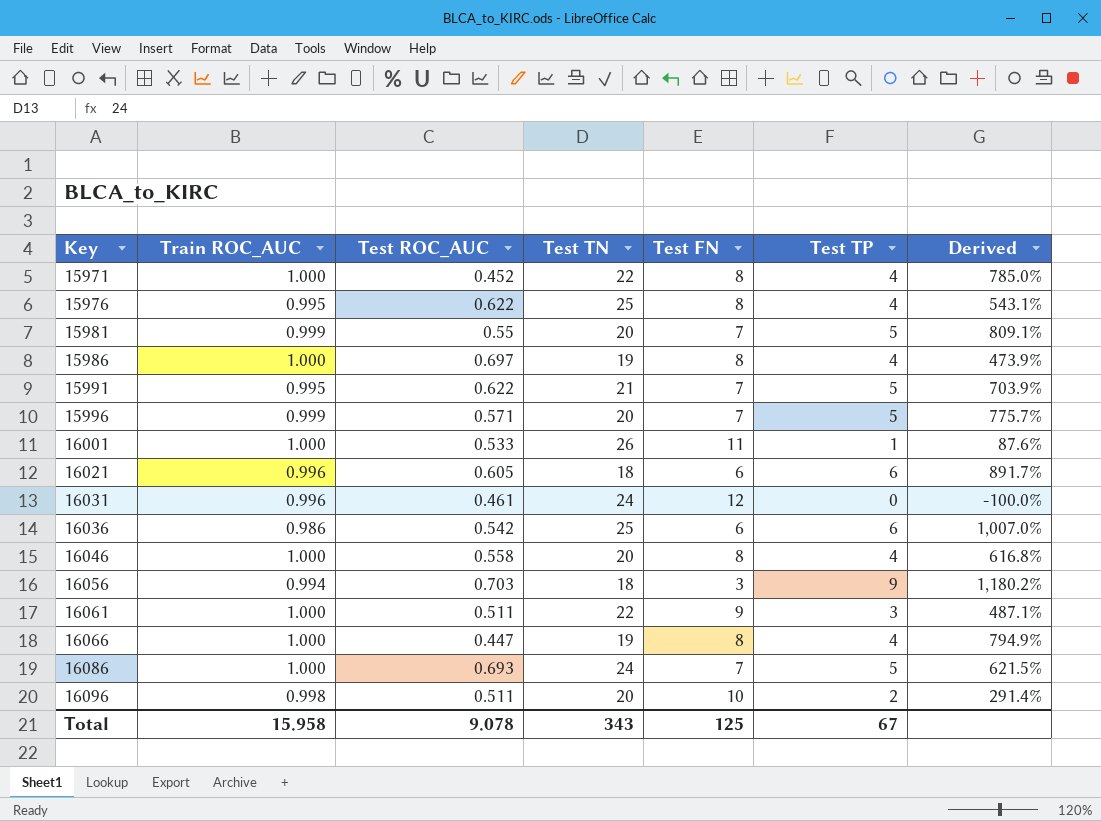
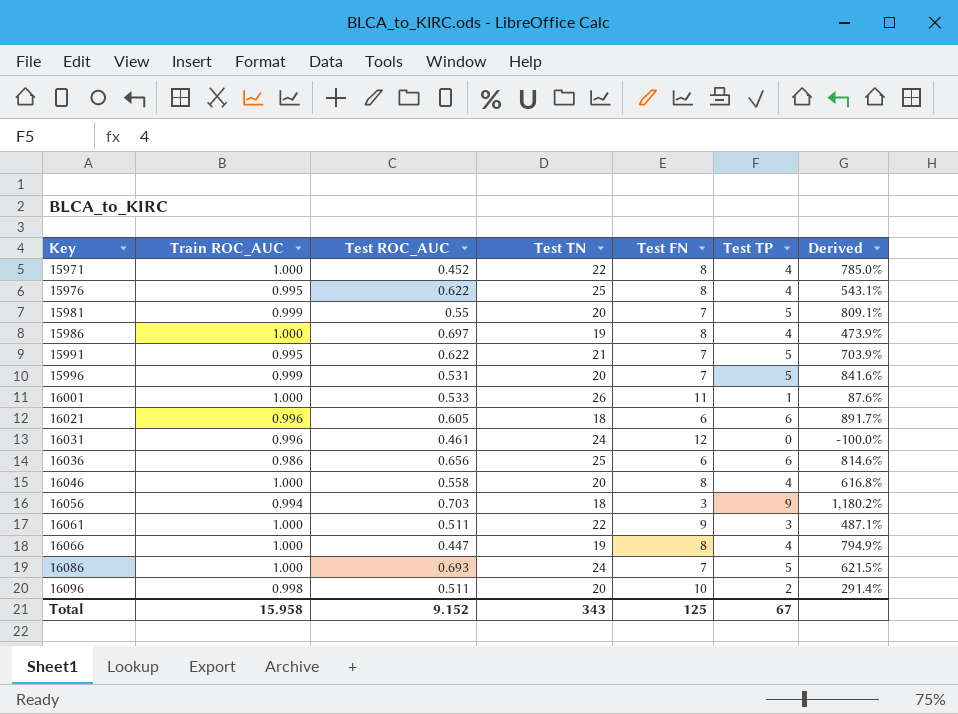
15996 | Test ROC_AUC: 0.571 -> 0.531
15996 | Derived: 775.7% -> 841.6%
16036 | Test ROC_AUC: 0.542 -> 0.656
16036 | Derived: 1,007.0% -> 814.6%
Total | Test ROC_AUC: 9.078 -> 9.152

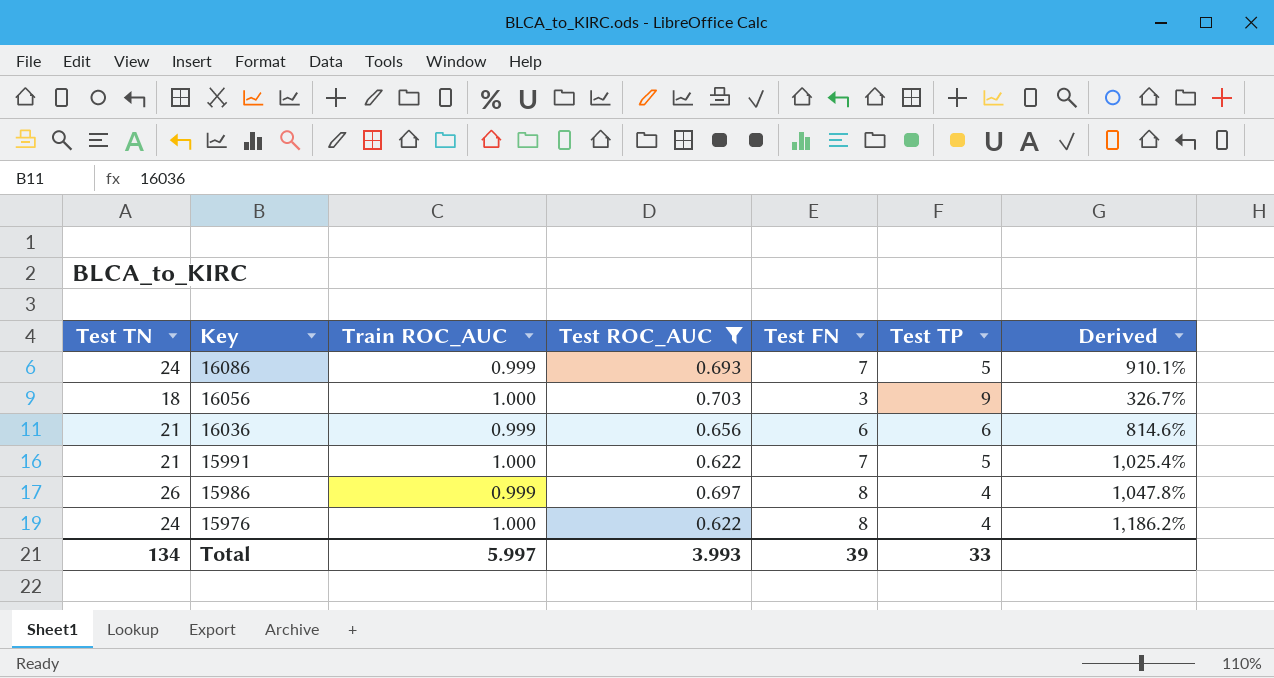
filter: none -> Test ROC_AUC >= 0.622
row order: Key ascending -> Key descending
column Test TN | position: 4 -> 1
column Derived | formula: ([Test TP] - [Test ROC_AUC]) / [Test ROC_AUC] -> ([Test FN] - [Test ROC_AUC]) / [Test ROC_AUC]
16086 | Train ROC_AUC: 1.000 -> 0.999
16056 | Train ROC_AUC: 0.994 -> 1.000
16036 | Test TN: 25 -> 21
16036 | Train ROC_AUC: 0.986 -> 0.999
15991 | Train ROC_AUC: 0.995 -> 1.000
15986 | Test TN: 19 -> 26
15986 | Train ROC_AUC: 1.000 -> 0.999
15976 | Test TN: 25 -> 24
15976 | Train ROC_AUC: 0.995 -> 1.000
Total | Test TN: 343 -> 134
Total | Train ROC_AUC: 15.958 -> 5.997
Total | Test ROC_AUC: 9.152 -> 3.993
Total | Test FN: 125 -> 39
Total | Test TP: 67 -> 33

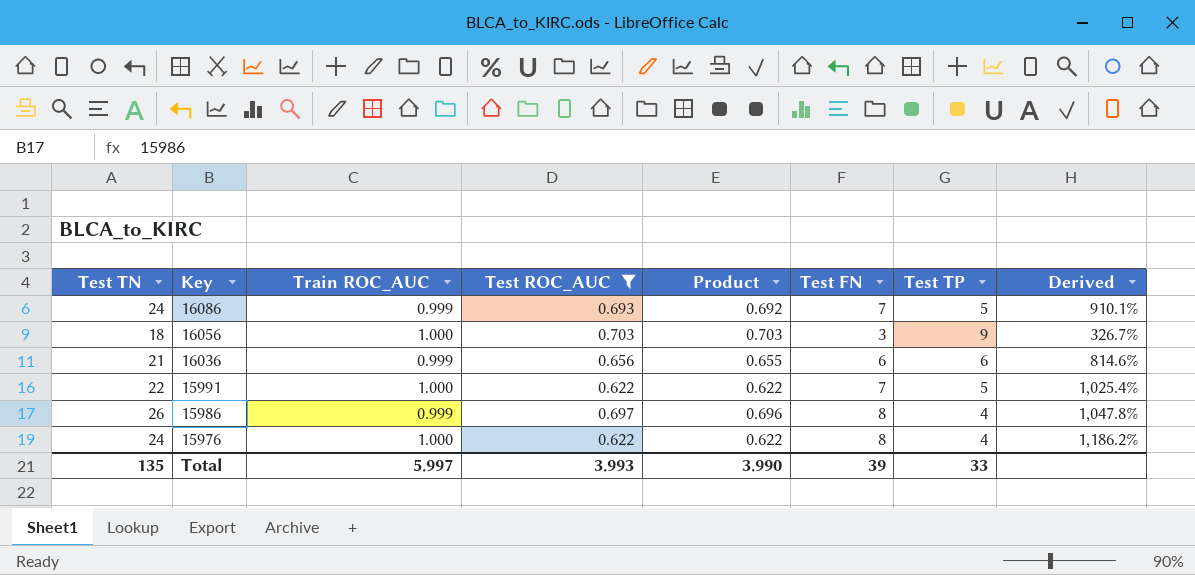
column Product | formula: none -> [Train ROC_AUC] * [Test ROC_AUC]
15991 | Test TN: 21 -> 22
Total | Test TN: 134 -> 135

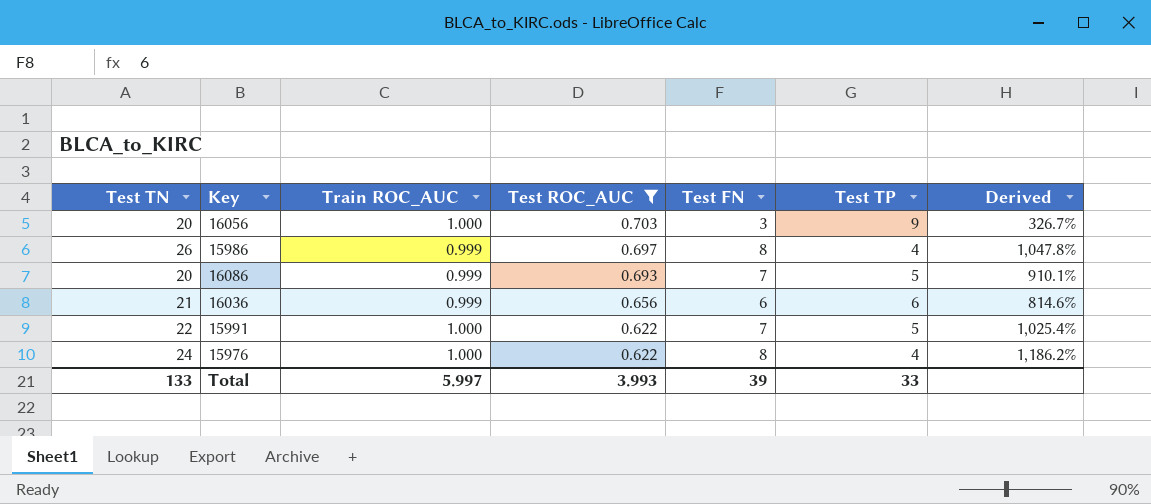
row order: Key descending -> Test ROC_AUC descending
column Product | formula: [Train ROC_AUC] * [Test ROC_AUC] -> none
16056 | Test TN: 18 -> 20
16086 | Test TN: 24 -> 20
Total | Test TN: 135 -> 133

